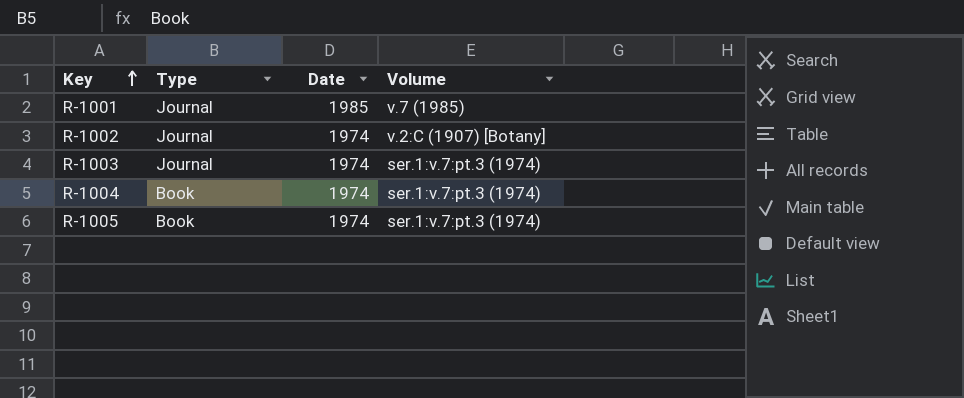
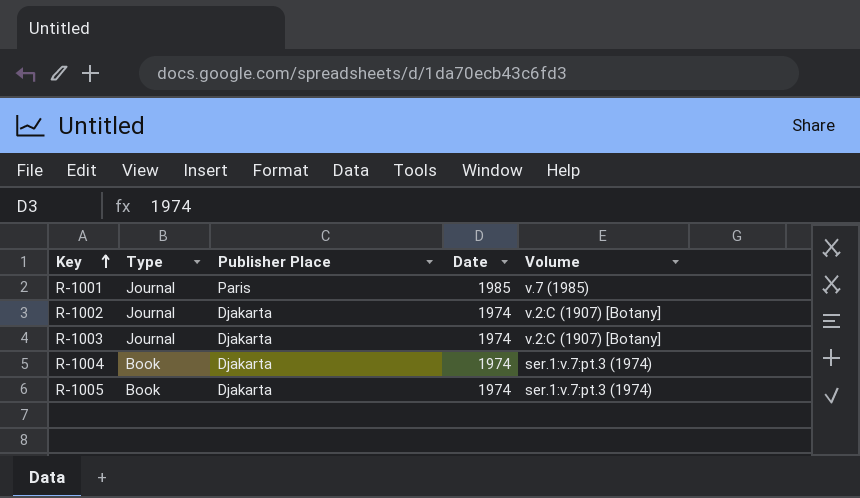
column Publisher Place | position: none -> 3
R-1003 | Volume: ser.1:v.7:pt.3 (1974) -> v.2:C (1907) [Botany]

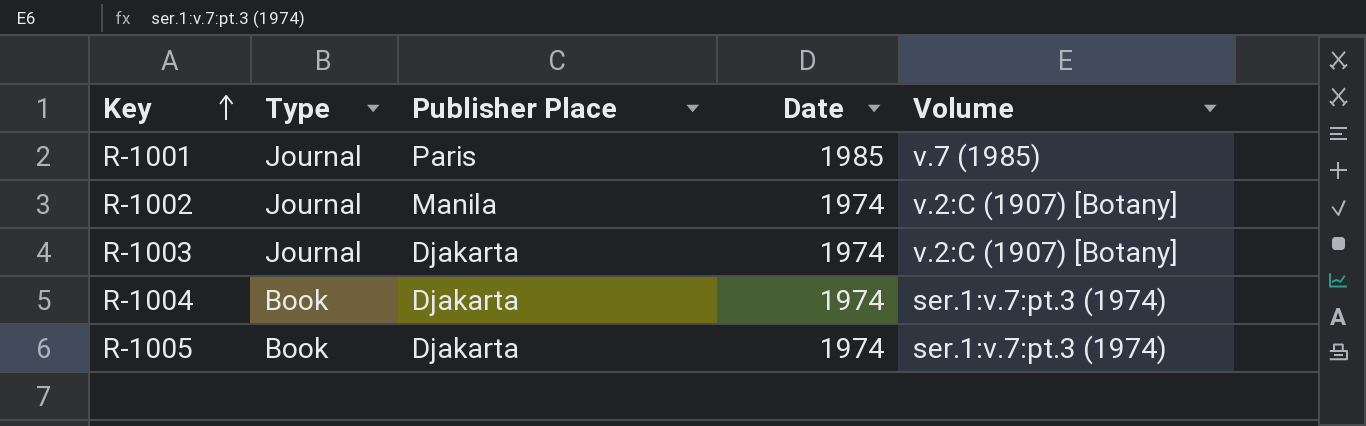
R-1002 | Publisher Place: Djakarta -> Manila

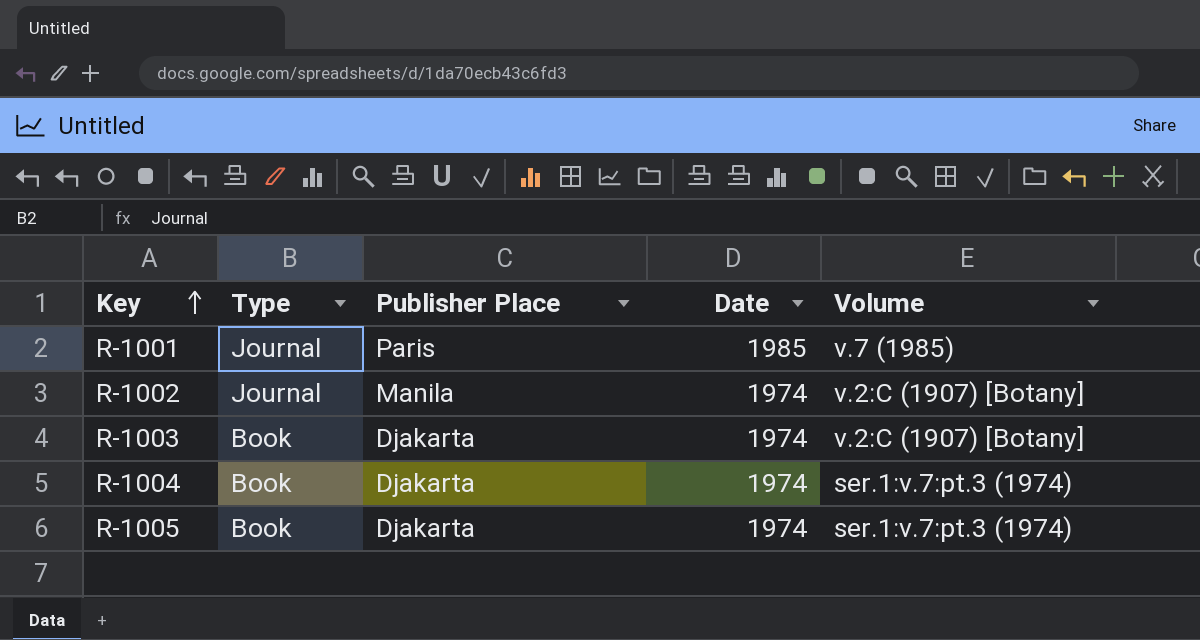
R-1003 | Type: Journal -> Book

